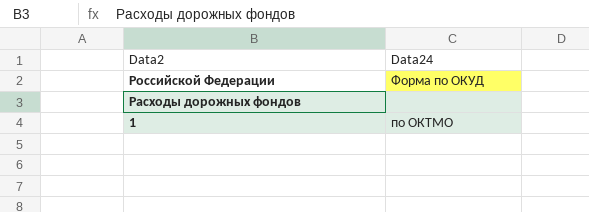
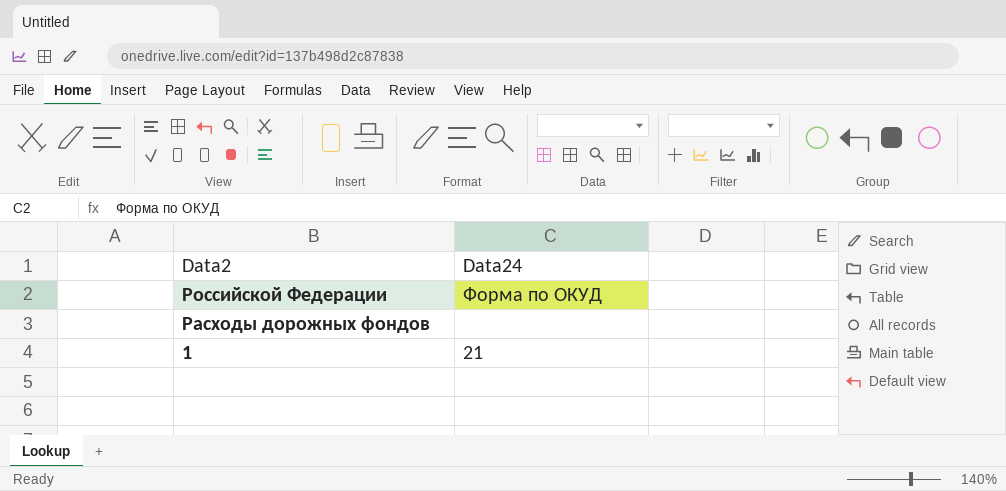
1 | Data24: по ОКТМО -> 21

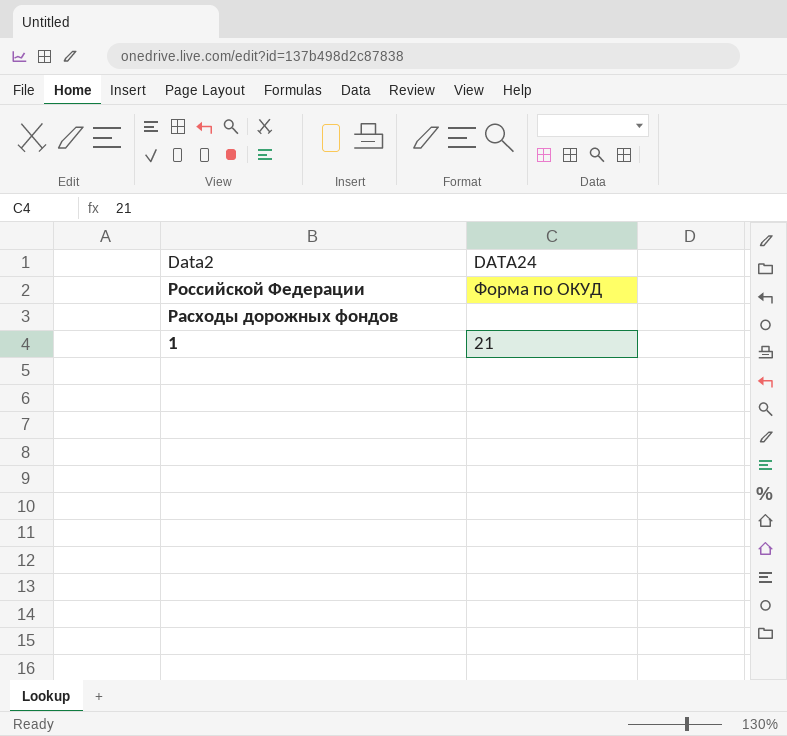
column name: Data24 -> DATA24

